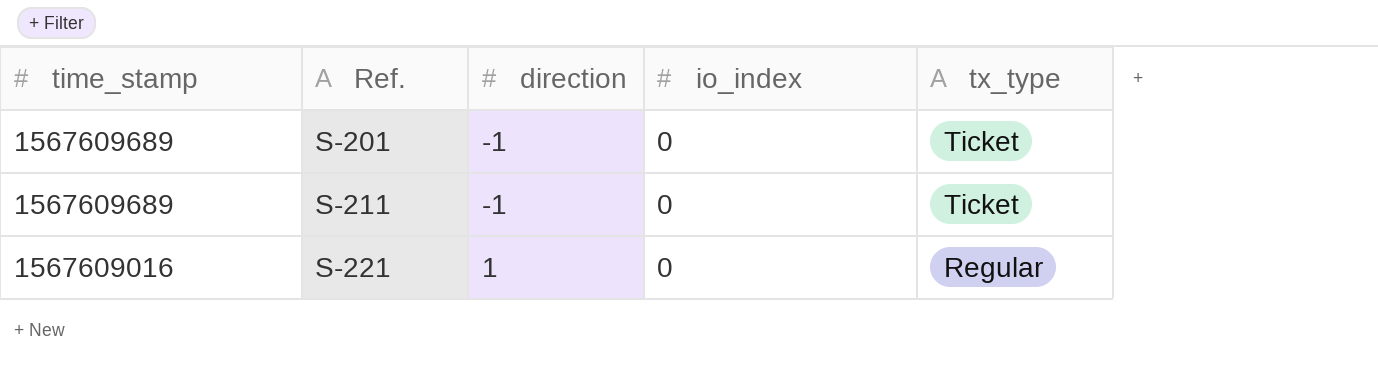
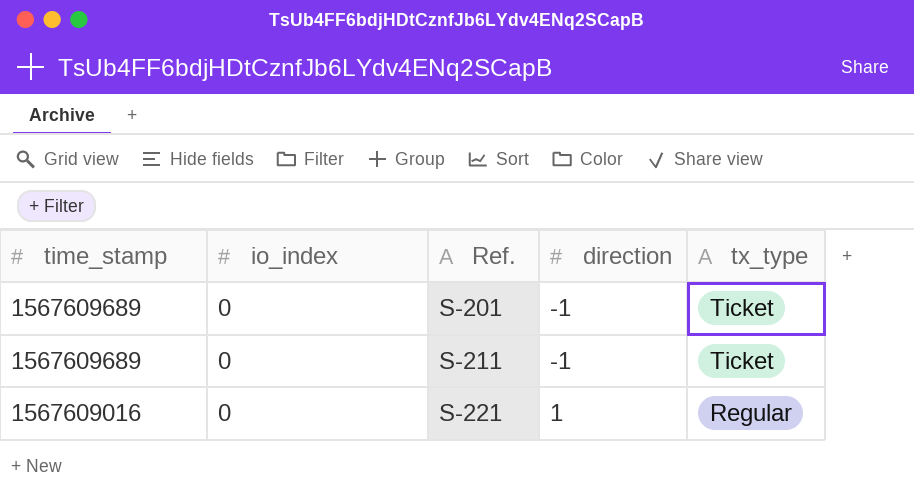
column io_index | position: 4 -> 2

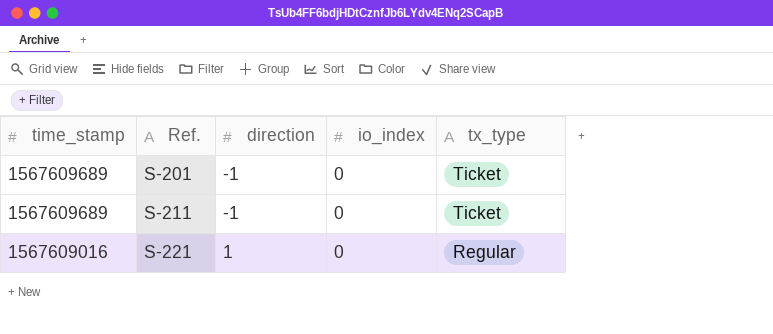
column io_index | position: 2 -> 4

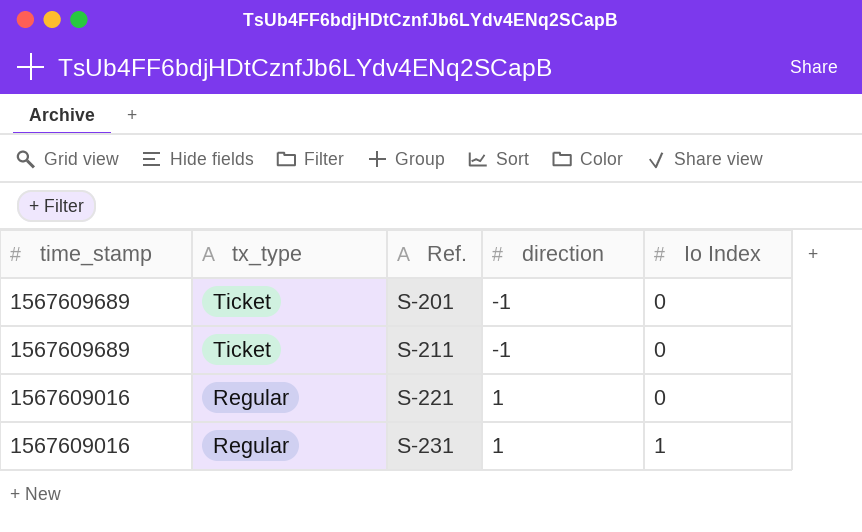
column tx_type | position: 5 -> 2
column name: io_index -> Io Index
row S-231: none -> 1567609016 | Regular | 1 | 1

